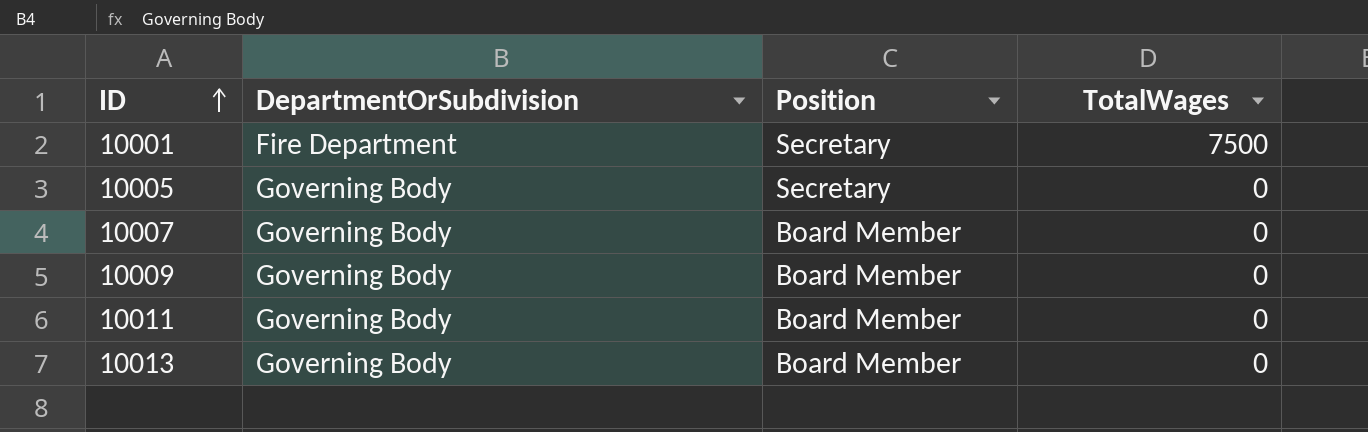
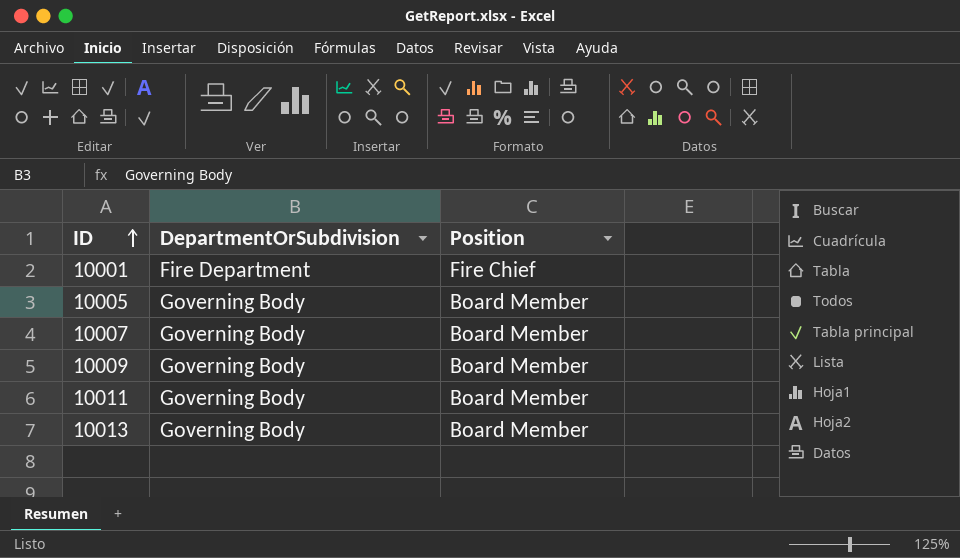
column TotalWages | position: 4 -> none
10001 | Position: Secretary -> Fire Chief
10005 | Position: Secretary -> Board Member

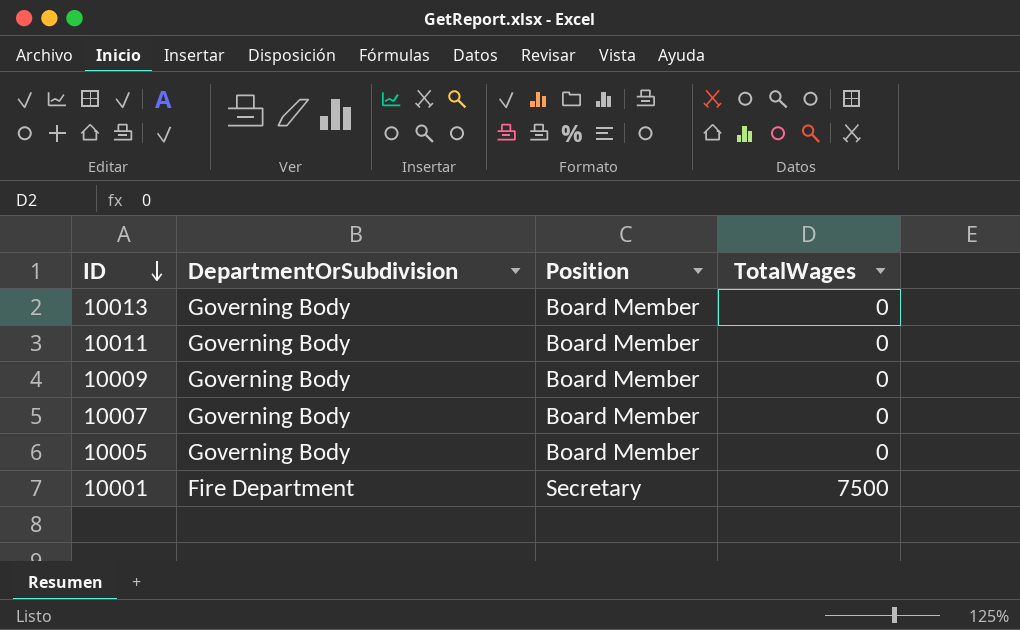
row order: ID ascending -> ID descending
column TotalWages | position: none -> 4
10001 | Position: Fire Chief -> Secretary

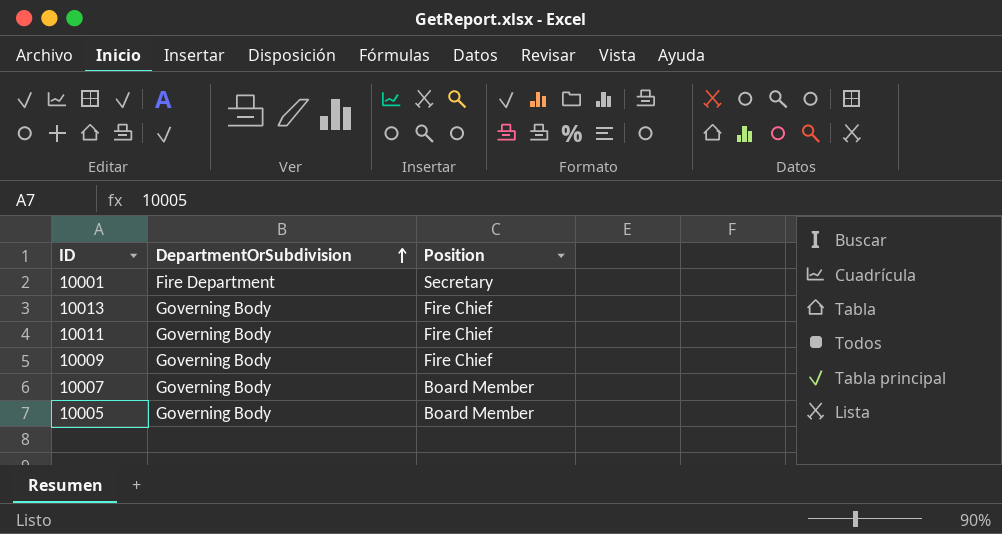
row order: ID descending -> DepartmentOrSubdivision ascending
column TotalWages | position: 4 -> none
10013 | Position: Board Member -> Fire Chief
10011 | Position: Board Member -> Fire Chief
10009 | Position: Board Member -> Fire Chief

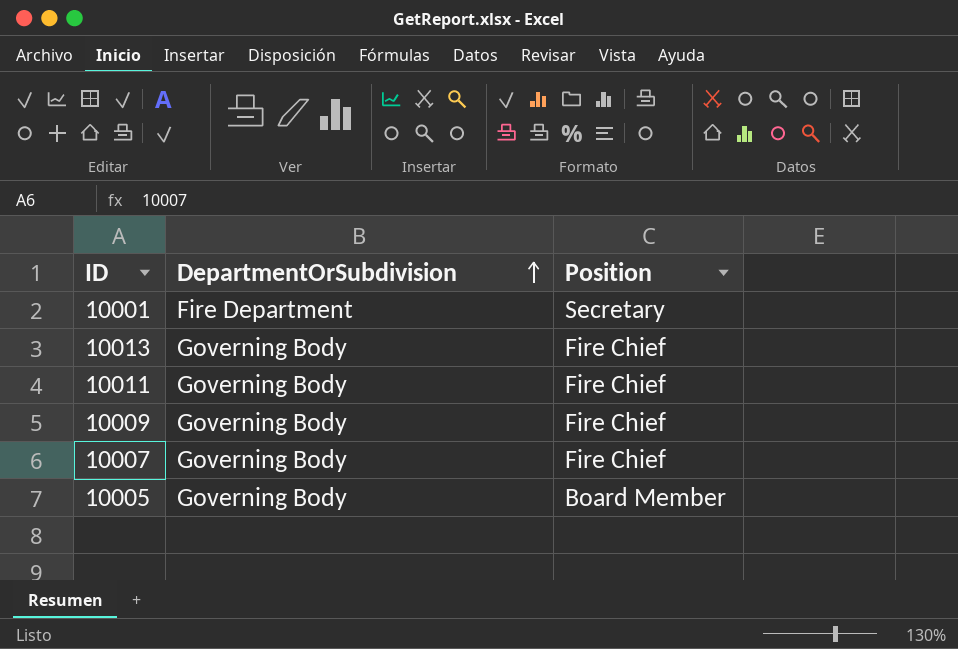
10007 | Position: Board Member -> Fire Chief

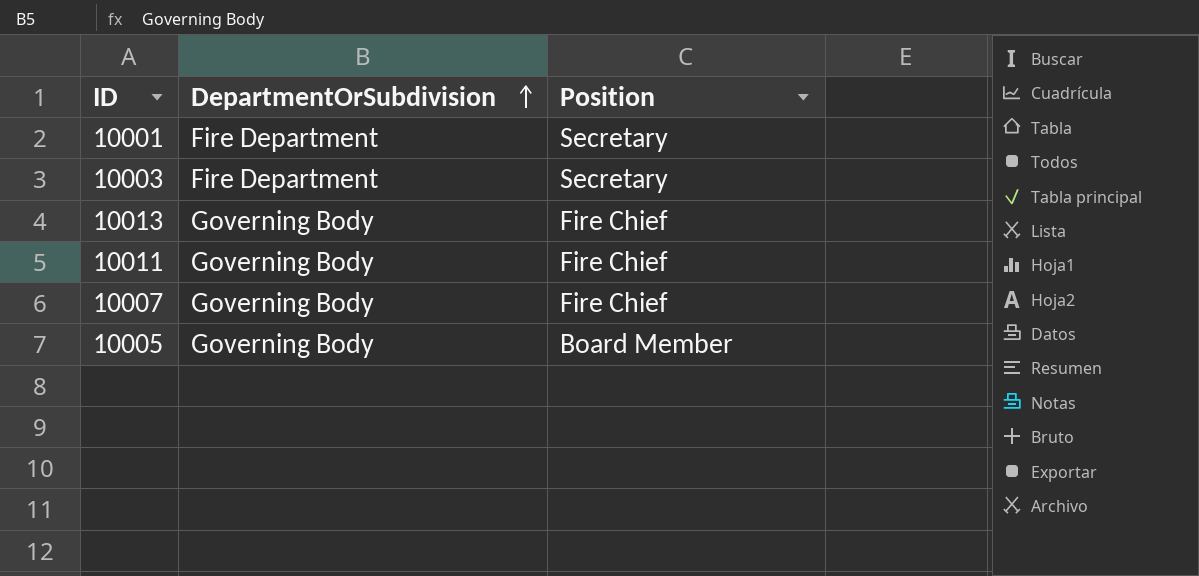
row 10009: Governing Body | Fire Chief -> none
row 10003: none -> Fire Department | Secretary

